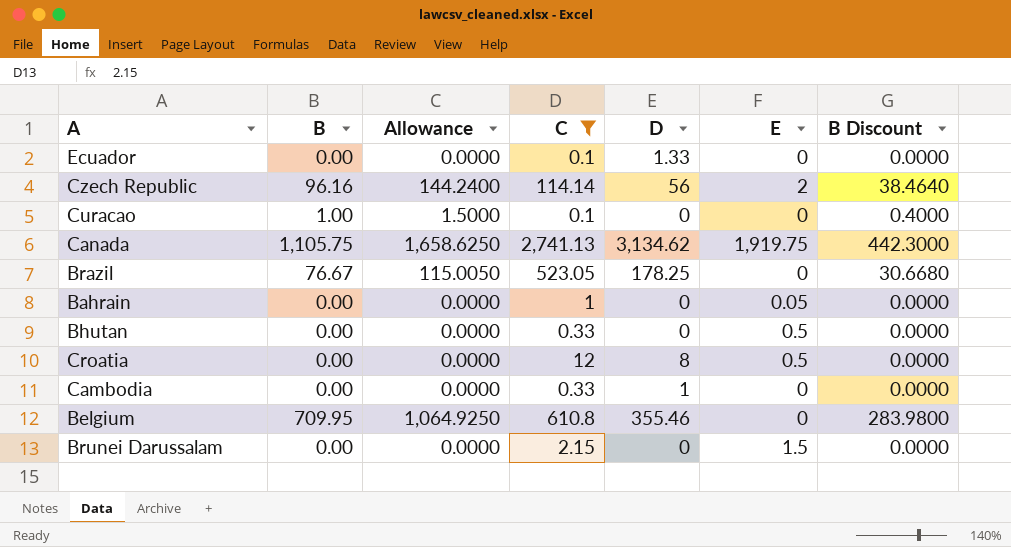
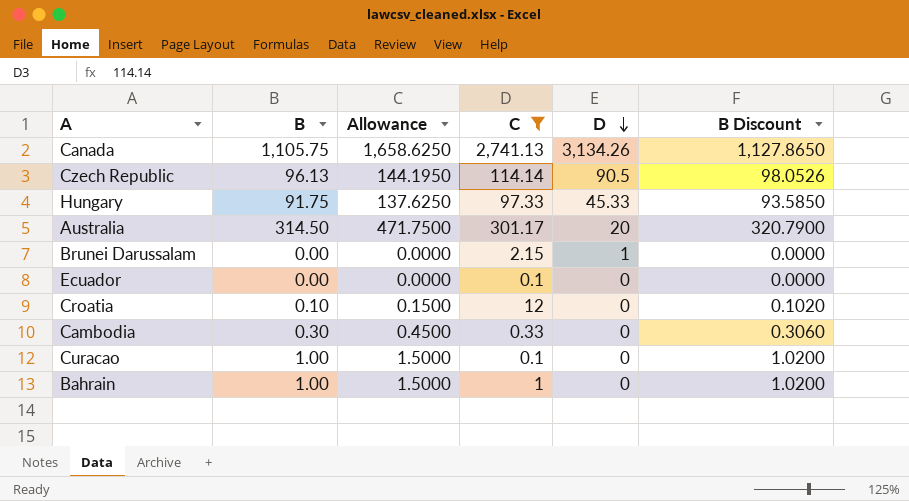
row order: none -> D descending
column E | position: 6 -> none
column B Discount | formula: [B] * 0.4 -> [B] * 1.02
row Brazil: 76.67 | 115.0050 | 523.05 | 178.25 | 0 | 30.6680 -> none
row Bhutan: 0.00 | 0.0000 | 0.33 | 0 | 0.5 | 0.0000 -> none
row Belgium: 709.95 | 1,064.9250 | 610.8 | 355.46 | 0 | 283.9800 -> none
Canada | D: 3,134.62 -> 3,134.26
Czech Republic | B: 96.16 -> 96.13
Czech Republic | Allowance: 144.2400 -> 144.1950
Czech Republic | D: 56 -> 90.5
row Hungary: none -> 91.75 | 137.6250 | 97.33 | 45.33 | 93.5850
row Australia: none -> 314.50 | 471.7500 | 301.17 | 20 | 320.7900
Brunei Darussalam | D: 0 -> 1
Ecuador | D: 1.33 -> 0
Croatia | B: 0.00 -> 0.10
Croatia | Allowance: 0.0000 -> 0.1500
Croatia | D: 8 -> 0
Cambodia | B: 0.00 -> 0.30
Cambodia | Allowance: 0.0000 -> 0.4500
Cambodia | D: 1 -> 0
Bahrain | B: 0.00 -> 1.00
Bahrain | Allowance: 0.0000 -> 1.5000

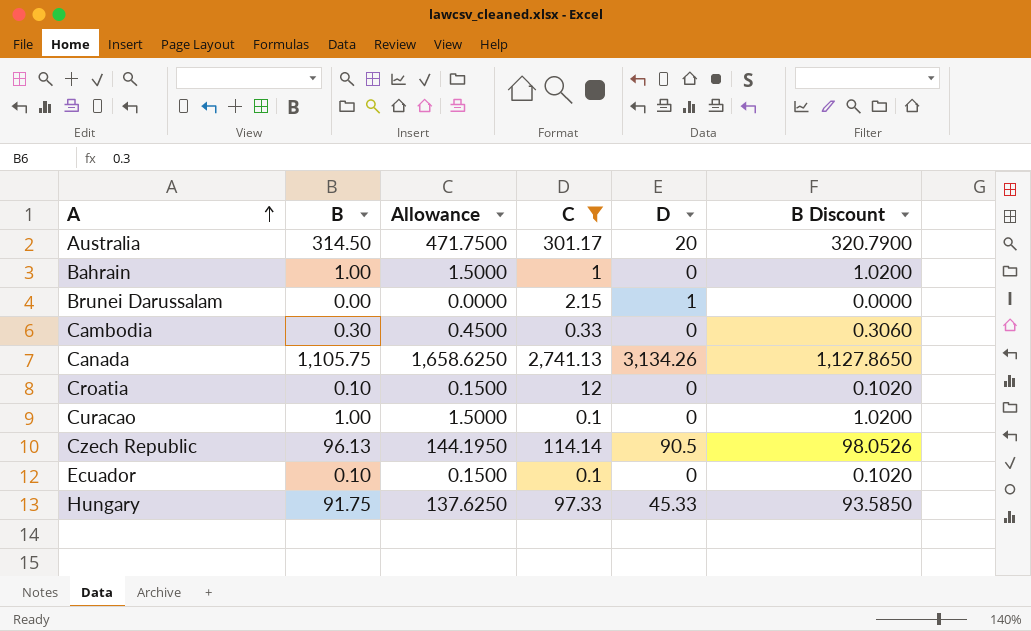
row order: D descending -> A ascending
Ecuador | B: 0.00 -> 0.10
Ecuador | Allowance: 0.0000 -> 0.1500
Ecuador | B Discount: 0.0000 -> 0.1020

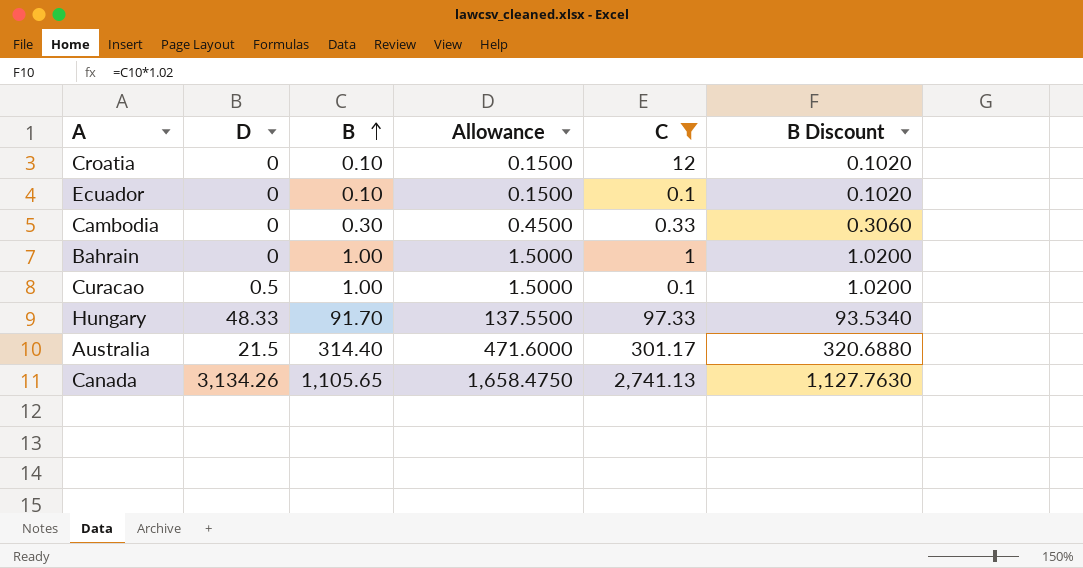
row order: A ascending -> B ascending
column D | position: 5 -> 2
row Brunei Darussalam: 0.00 | 0.0000 | 2.15 | 1 | 0.0000 -> none
row Czech Republic: 96.13 | 144.1950 | 114.14 | 90.5 | 98.0526 -> none
Curacao | D: 0 -> 0.5
Hungary | D: 45.33 -> 48.33
Hungary | B: 91.75 -> 91.70
Hungary | Allowance: 137.6250 -> 137.5500
Hungary | B Discount: 93.5850 -> 93.5340
Australia | D: 20 -> 21.5
Australia | B: 314.50 -> 314.40
Australia | Allowance: 471.7500 -> 471.6000
Australia | B Discount: 320.7900 -> 320.6880
Canada | B: 1,105.75 -> 1,105.65
Canada | Allowance: 1,658.6250 -> 1,658.4750
Canada | B Discount: 1,127.8650 -> 1,127.7630

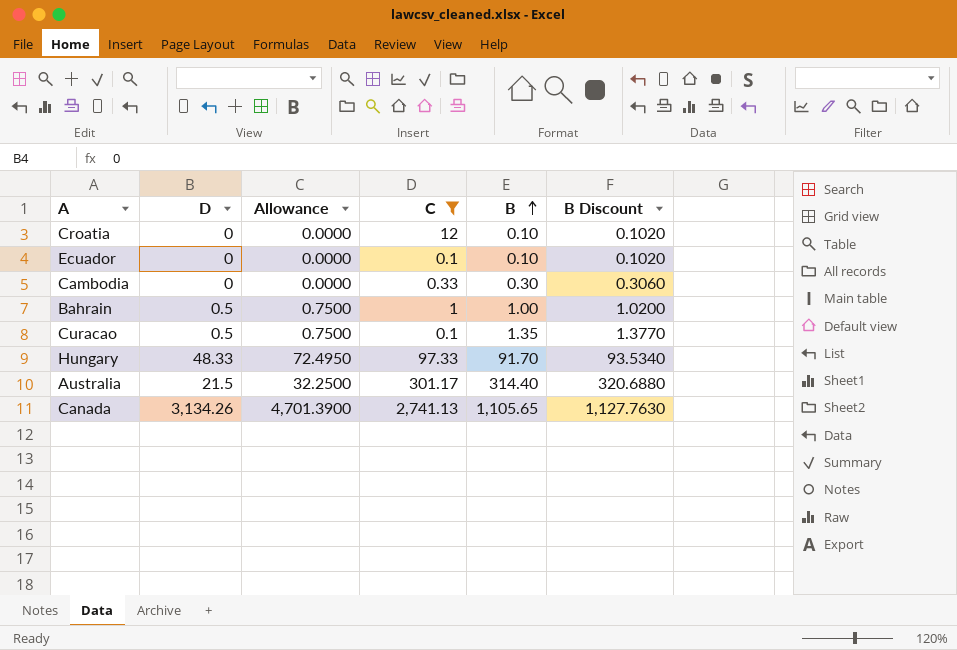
column Allowance | formula: [B] * 1.5 -> [D] * 1.5
column B | position: 3 -> 5
Bahrain | D: 0 -> 0.5
Curacao | B: 1.00 -> 1.35
Curacao | B Discount: 1.0200 -> 1.3770

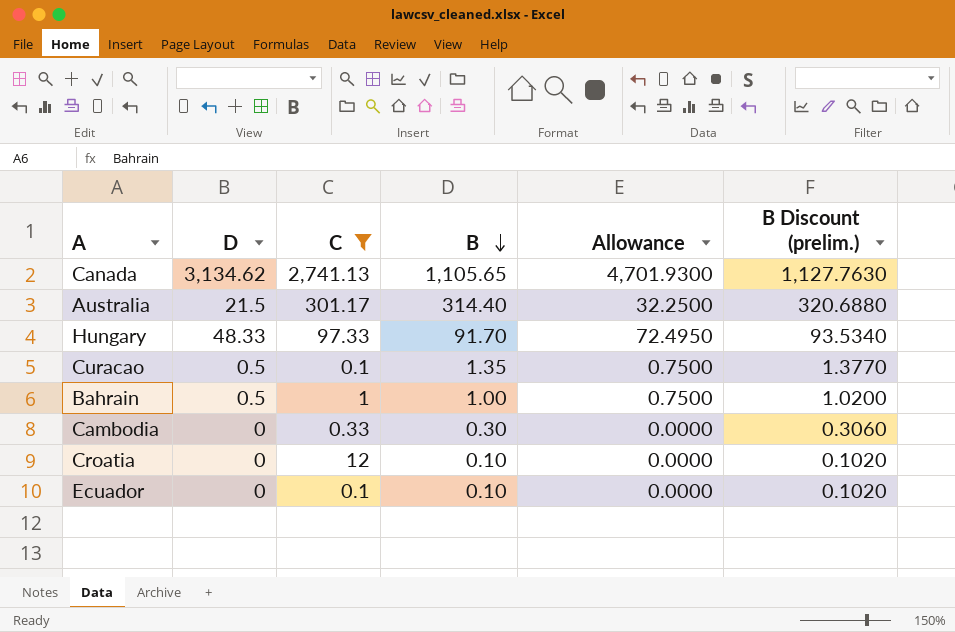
row order: B ascending -> B descending
column Allowance | position: 3 -> 5
column name: B Discount -> B Discount (prelim.)
Canada | D: 3,134.26 -> 3,134.62
Canada | Allowance: 4,701.3900 -> 4,701.9300

